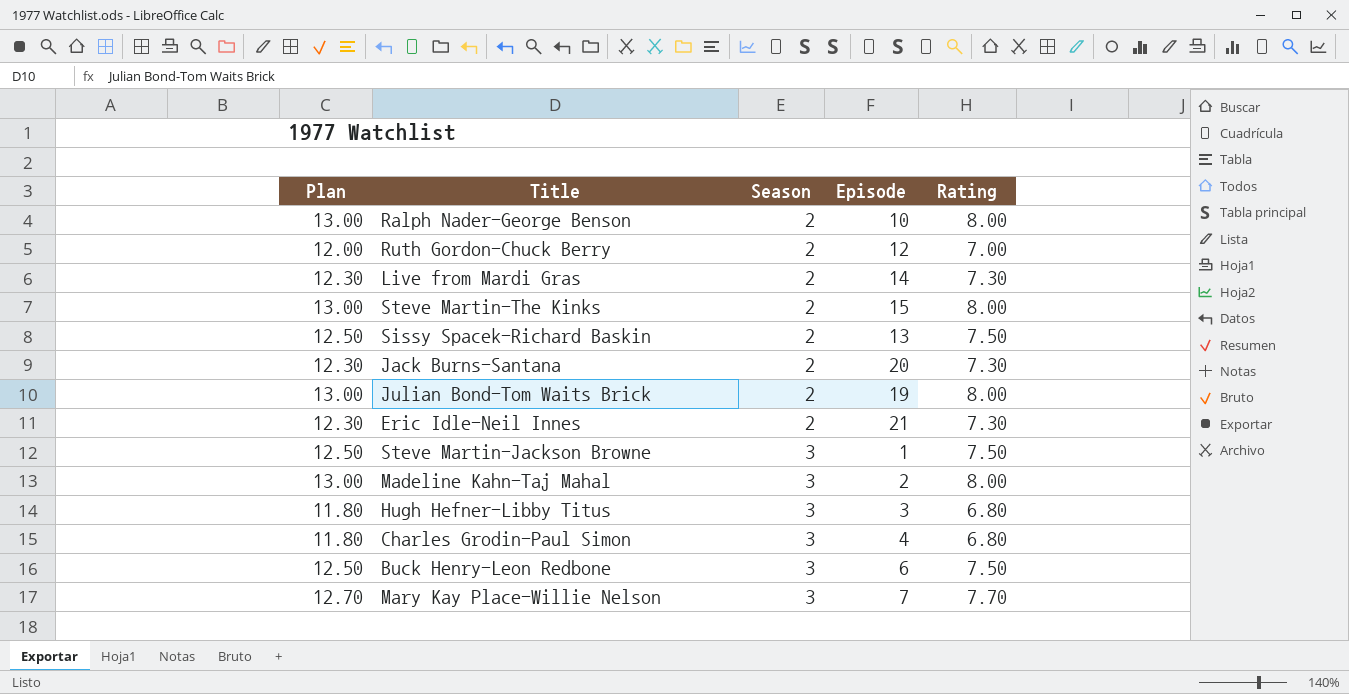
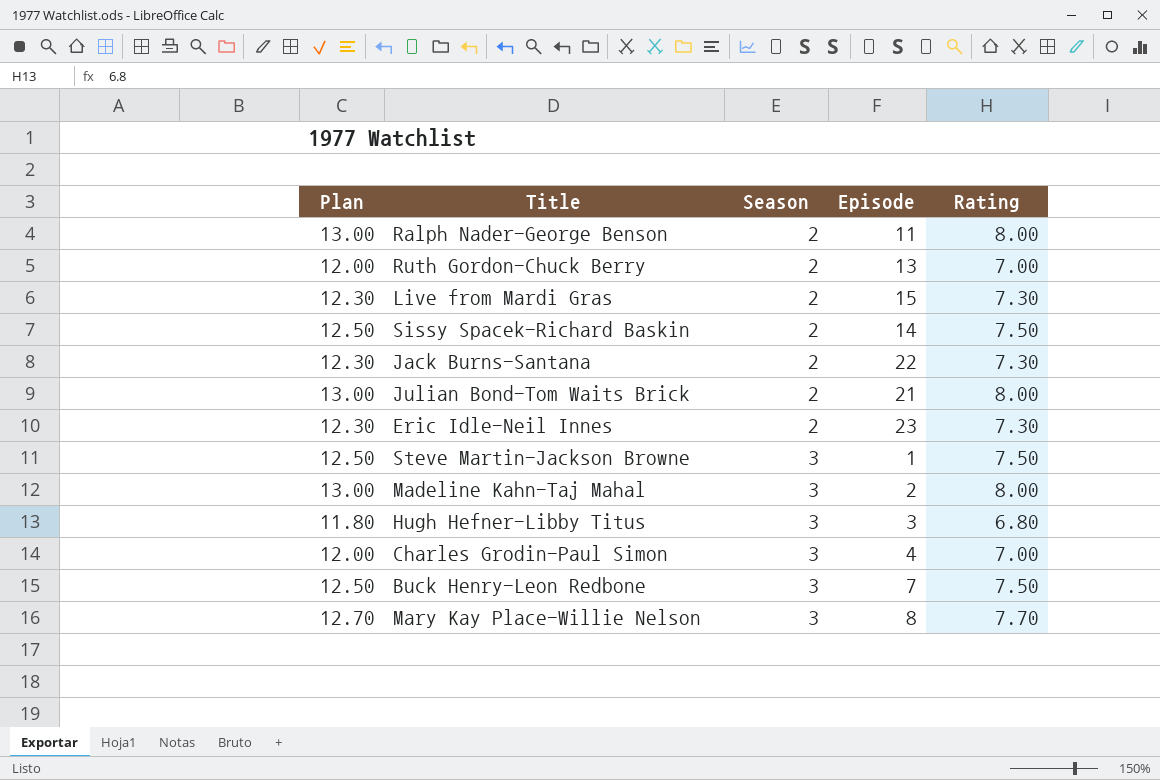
row Steve Martin-The Kinks: 13.00 | 2 | 15 | 8.00 -> none
Ralph Nader-George Benson | Episode: 10 -> 11
Ruth Gordon-Chuck Berry | Episode: 12 -> 13
Live from Mardi Gras | Episode: 14 -> 15
Sissy Spacek-Richard Baskin | Episode: 13 -> 14
Jack Burns-Santana | Episode: 20 -> 22
Julian Bond-Tom Waits Brick | Episode: 19 -> 21
Eric Idle-Neil Innes | Episode: 21 -> 23
Charles Grodin-Paul Simon | Plan: 11.80 -> 12.00
Charles Grodin-Paul Simon | Rating: 6.80 -> 7.00
Buck Henry-Leon Redbone | Episode: 6 -> 7
Mary Kay Place-Willie Nelson | Episode: 7 -> 8

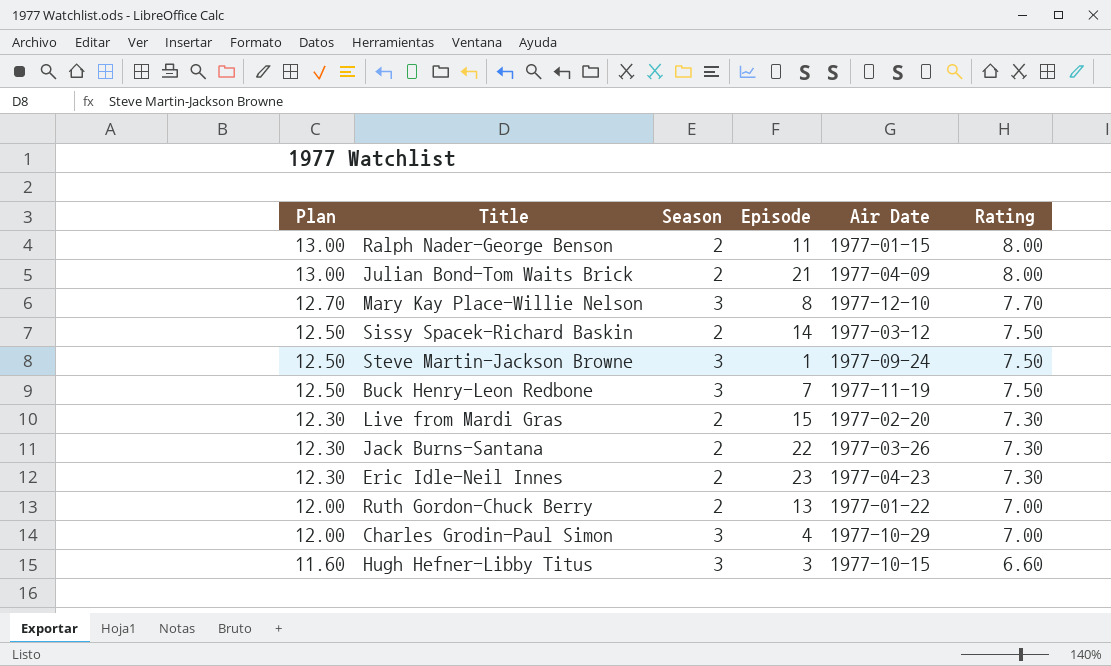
row order: Season ascending -> Plan descending
column Air Date | position: none -> 5
row Madeline Kahn-Taj Mahal: 13.00 | 3 | 2 | 8.00 -> none
Hugh Hefner-Libby Titus | Plan: 11.80 -> 11.60
Hugh Hefner-Libby Titus | Rating: 6.80 -> 6.60

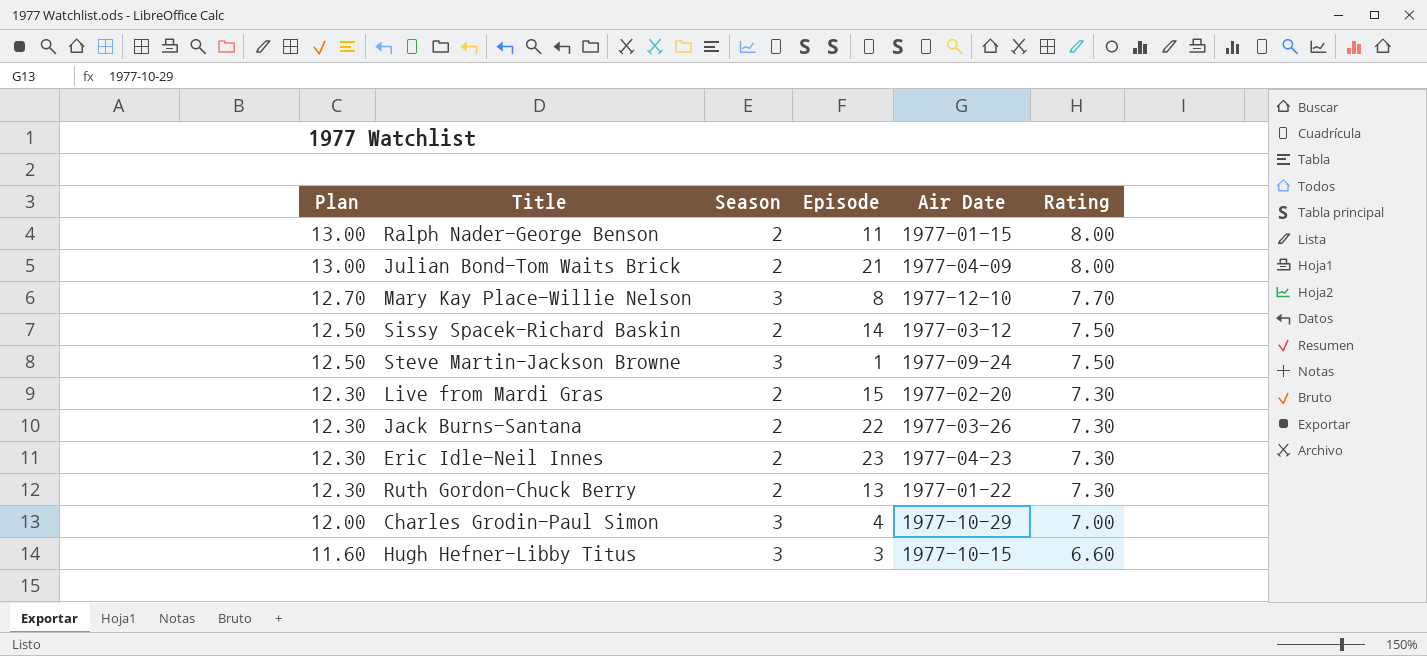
row Buck Henry-Leon Redbone: 12.50 | 3 | 7 | 1977-11-19 | 7.50 -> none
Ruth Gordon-Chuck Berry | Plan: 12.00 -> 12.30
Ruth Gordon-Chuck Berry | Rating: 7.00 -> 7.30

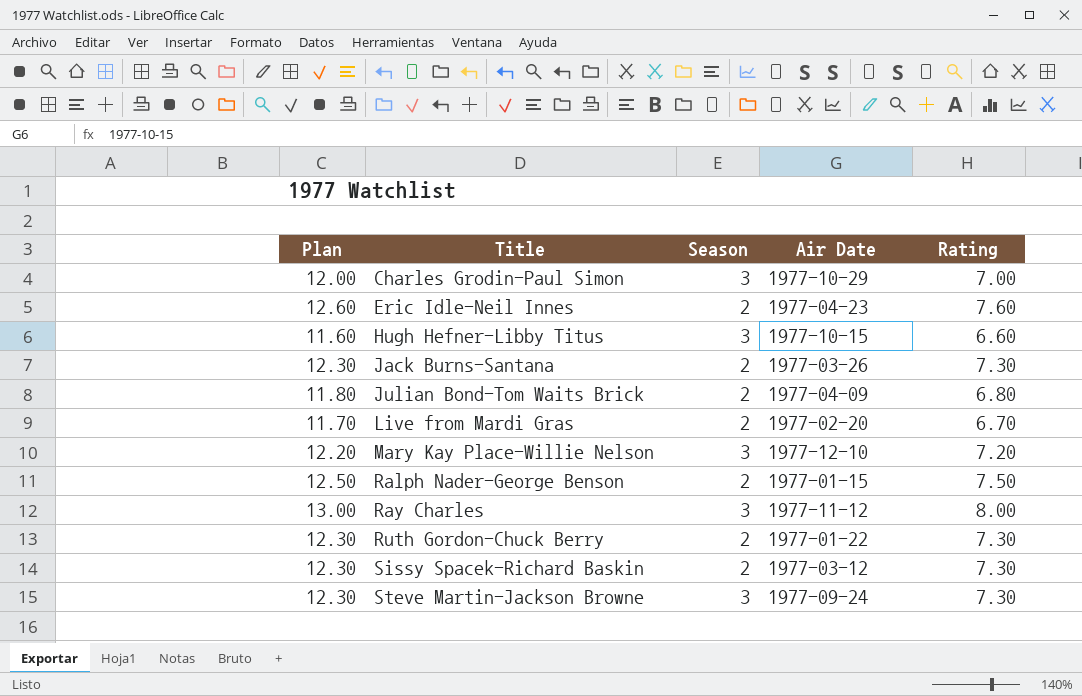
row order: Plan descending -> Title ascending
column Episode | position: 4 -> none
Eric Idle-Neil Innes | Plan: 12.30 -> 12.60
Eric Idle-Neil Innes | Rating: 7.30 -> 7.60
Julian Bond-Tom Waits Brick | Plan: 13.00 -> 11.80
Julian Bond-Tom Waits Brick | Rating: 8.00 -> 6.80
Live from Mardi Gras | Plan: 12.30 -> 11.70
Live from Mardi Gras | Rating: 7.30 -> 6.70
Mary Kay Place-Willie Nelson | Plan: 12.70 -> 12.20
Mary Kay Place-Willie Nelson | Rating: 7.70 -> 7.20
Ralph Nader-George Benson | Plan: 13.00 -> 12.50
Ralph Nader-George Benson | Rating: 8.00 -> 7.50
row Ray Charles: none -> 13.00 | 3 | 1977-11-12 | 8.00
Sissy Spacek-Richard Baskin | Plan: 12.50 -> 12.30
Sissy Spacek-Richard Baskin | Rating: 7.50 -> 7.30
Steve Martin-Jackson Browne | Plan: 12.50 -> 12.30
Steve Martin-Jackson Browne | Rating: 7.50 -> 7.30

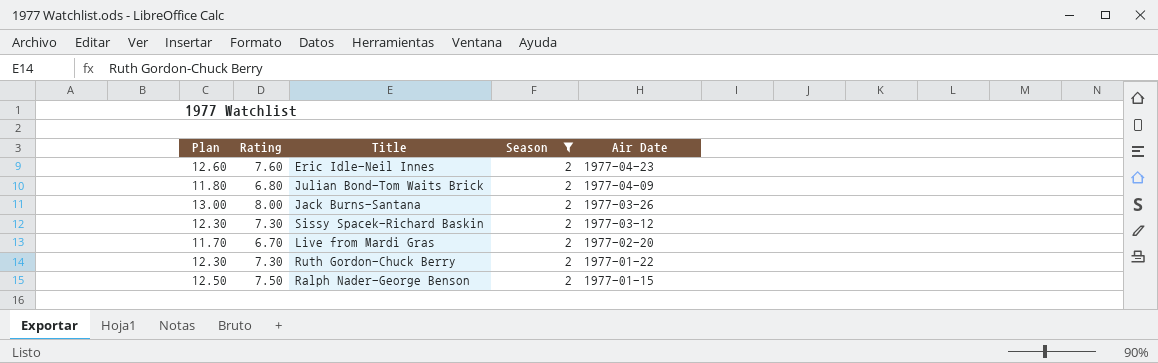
filter: none -> Season = 2
row order: Title ascending -> Air Date descending
column Rating | position: 5 -> 2
Jack Burns-Santana | Plan: 12.30 -> 13.00
Jack Burns-Santana | Rating: 7.30 -> 8.00

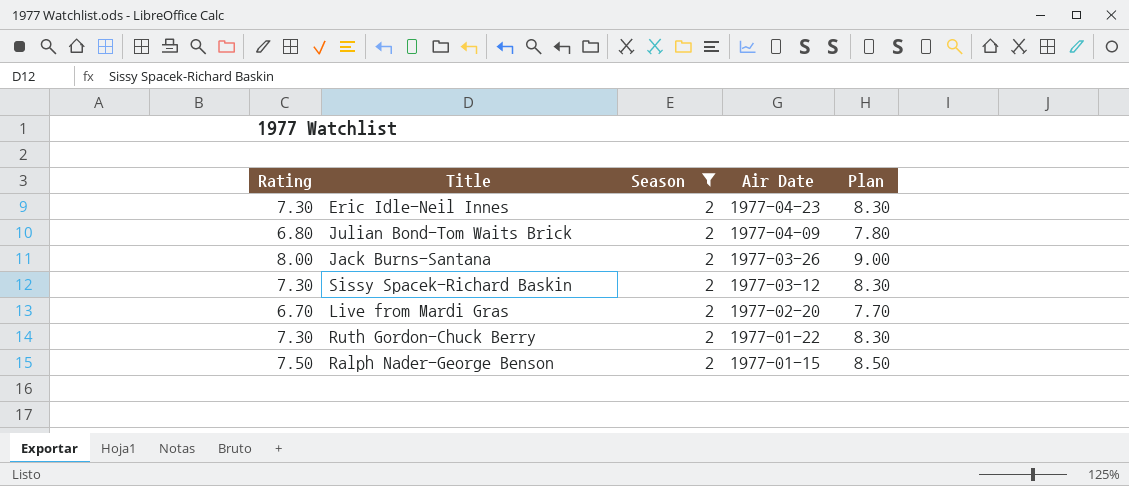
column Plan | formula: [Rating] + 5 -> [Rating] + 1
column Plan | position: 1 -> 5
Eric Idle-Neil Innes | Rating: 7.60 -> 7.30

